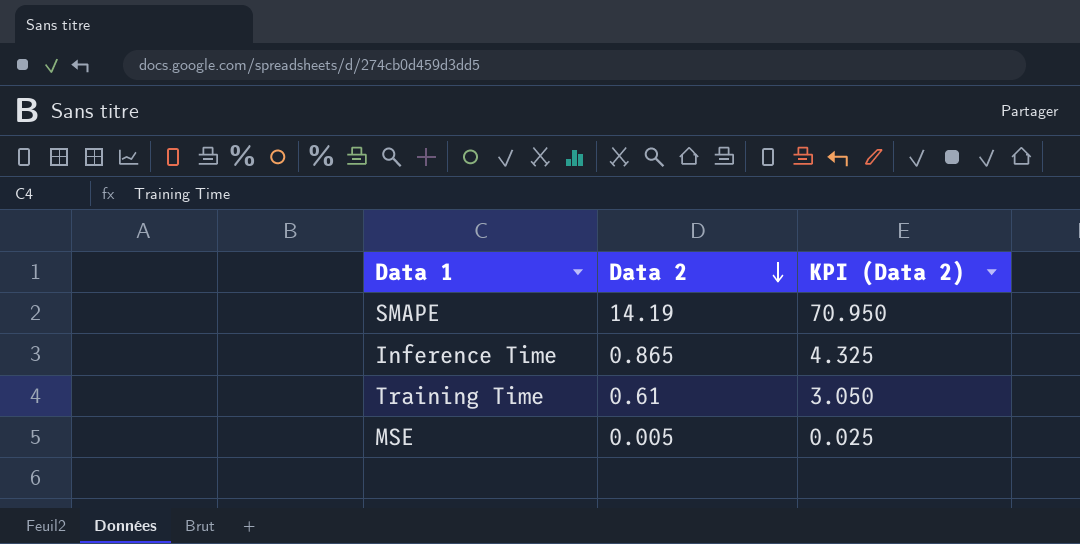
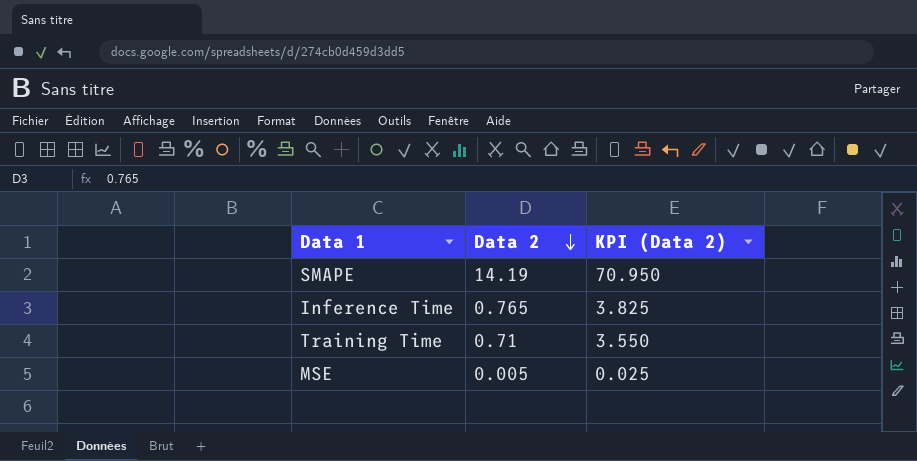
Inference Time | Data 2: 0.865 -> 0.765
Inference Time | KPI (Data 2): 4.325 -> 3.825
Training Time | Data 2: 0.61 -> 0.71
Training Time | KPI (Data 2): 3.050 -> 3.550

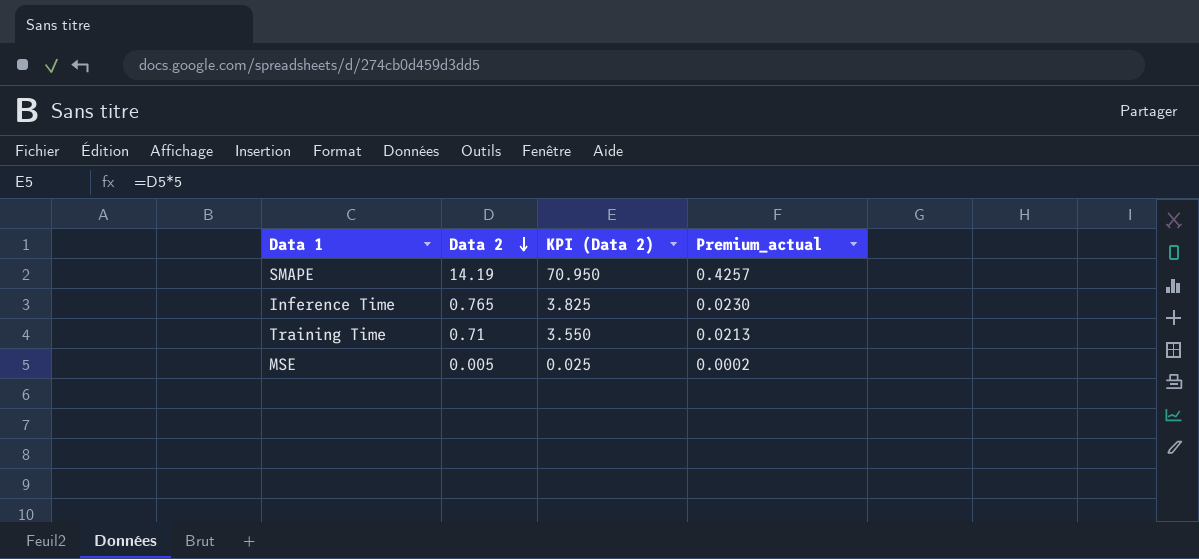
column Premium_actual | formula: none -> [Data 2] * 0.03

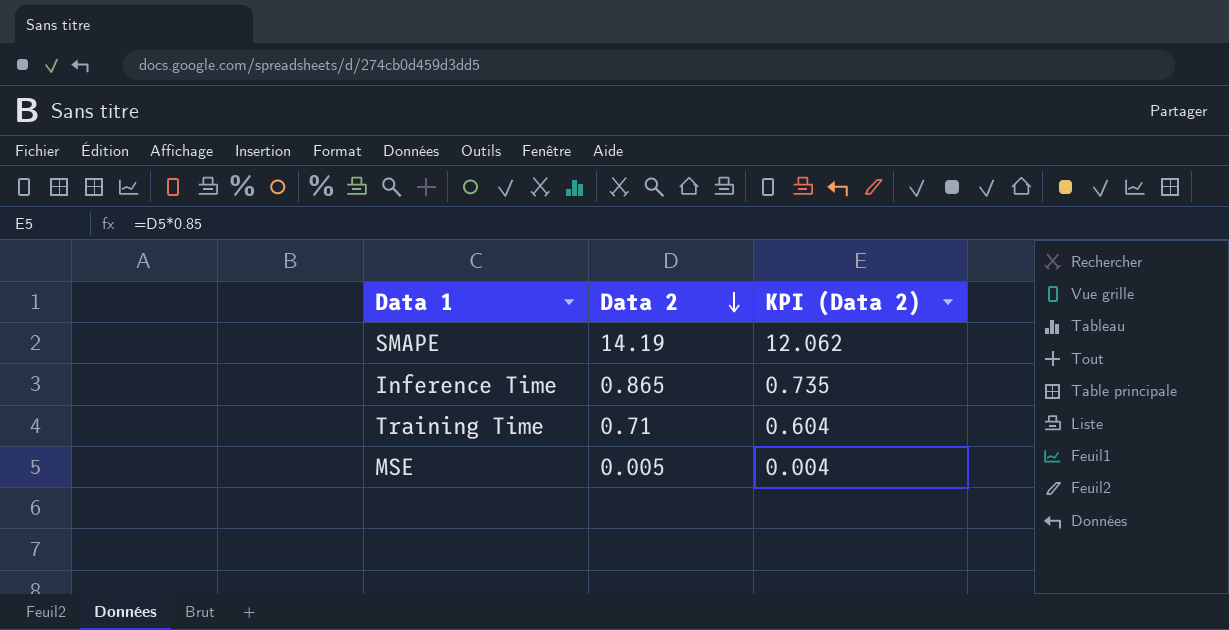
column Premium_actual | formula: [Data 2] * 0.03 -> none
column KPI (Data 2) | formula: [Data 2] * 5 -> [Data 2] * 0.85
Inference Time | Data 2: 0.765 -> 0.865

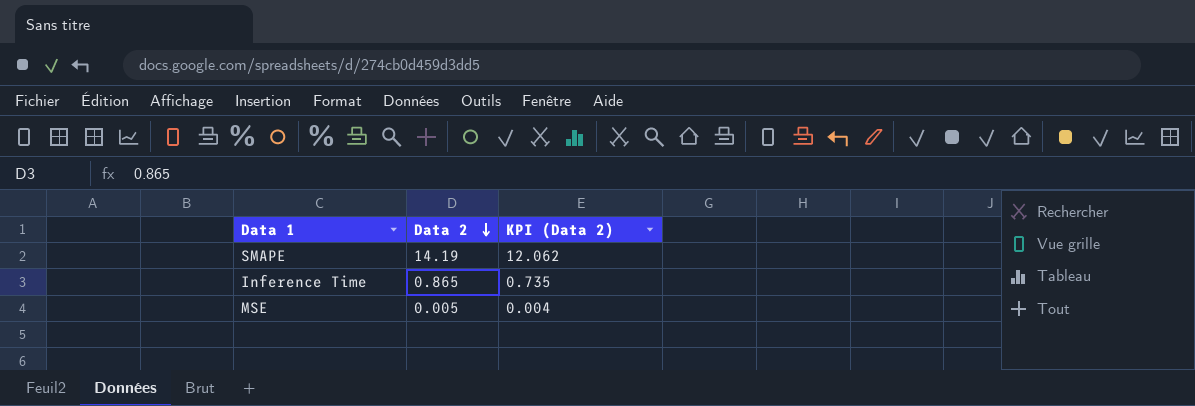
row Training Time: 0.71 | 0.604 -> none

